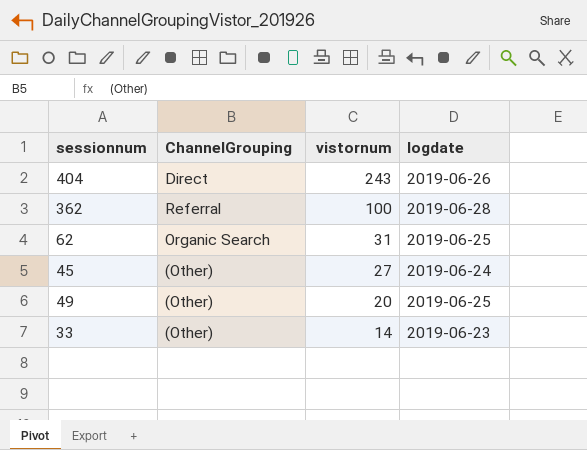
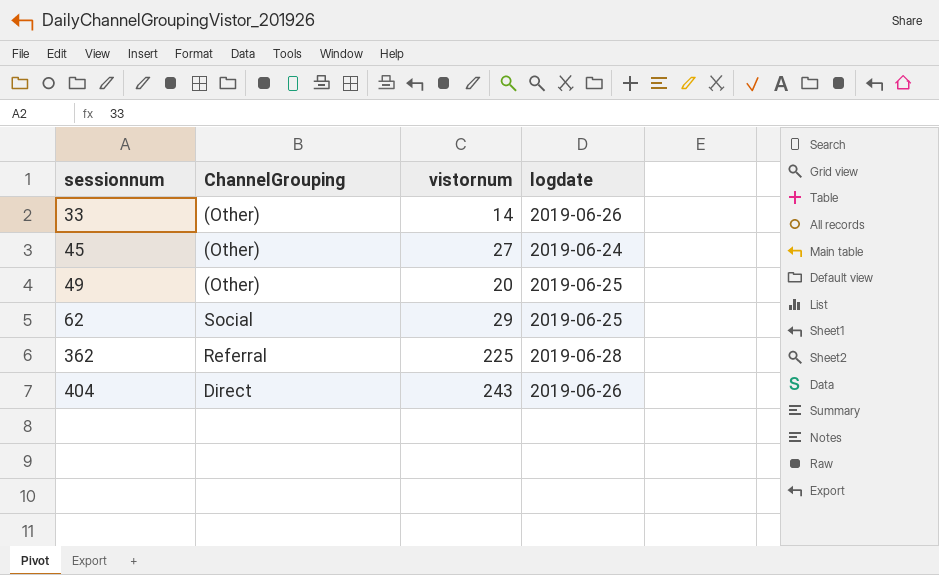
row order: vistornum descending -> sessionnum ascending
33 | logdate: 2019-06-23 -> 2019-06-26
62 | ChannelGrouping: Organic Search -> Social
62 | vistornum: 31 -> 29
362 | vistornum: 100 -> 225

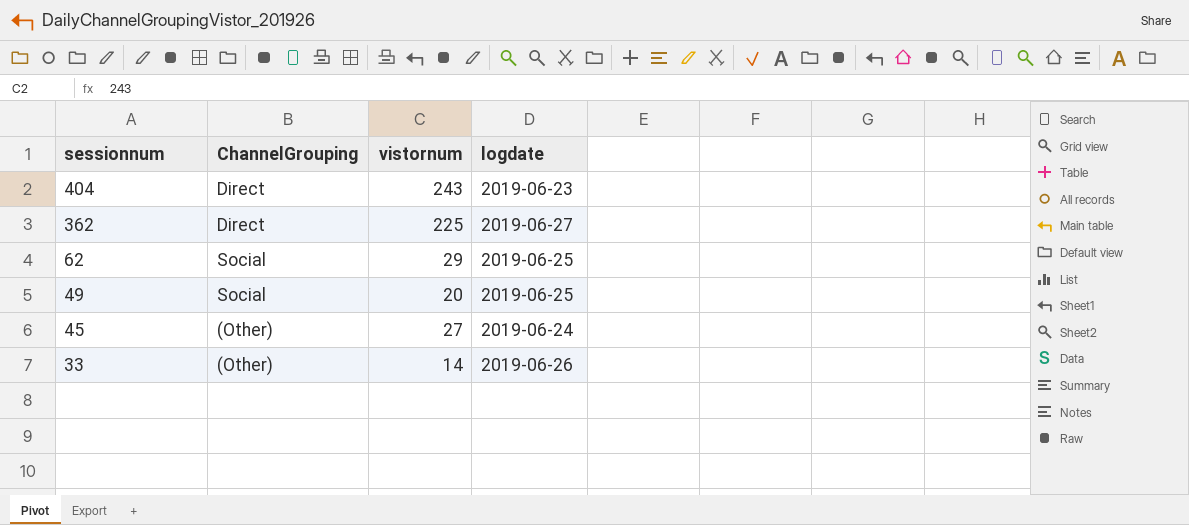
row order: sessionnum ascending -> sessionnum descending
404 | logdate: 2019-06-26 -> 2019-06-23
362 | ChannelGrouping: Referral -> Direct
362 | logdate: 2019-06-28 -> 2019-06-27
49 | ChannelGrouping: (Other) -> Social

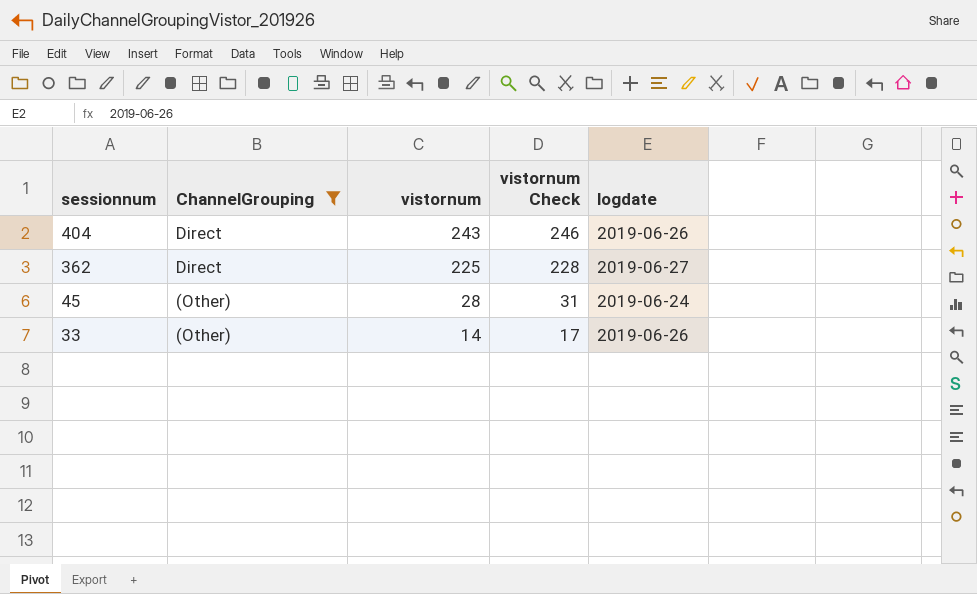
filter: none -> ChannelGrouping != Social
column vistornum Check | formula: none -> [vistornum] + 3
404 | logdate: 2019-06-23 -> 2019-06-26
45 | vistornum: 27 -> 28

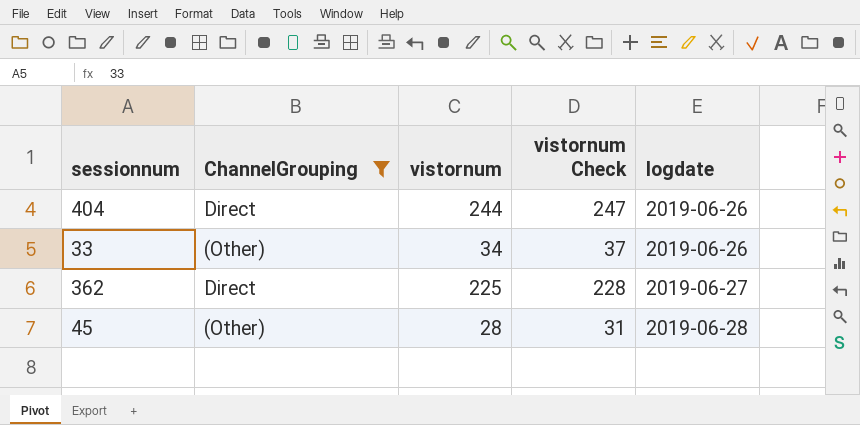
row order: sessionnum descending -> logdate ascending
404 | vistornum: 243 -> 244
404 | vistornum Check: 246 -> 247
33 | vistornum: 14 -> 34
33 | vistornum Check: 17 -> 37
45 | logdate: 2019-06-24 -> 2019-06-28

